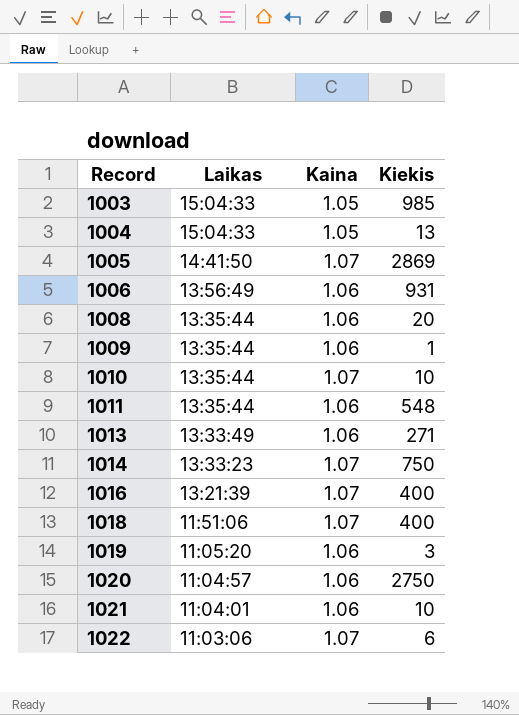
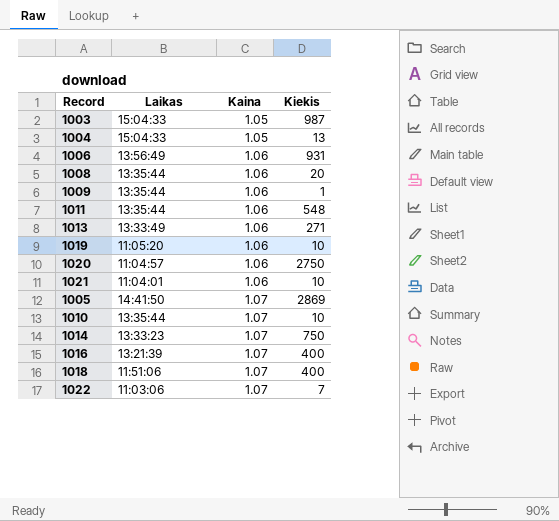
row order: Record ascending -> Kaina ascending
1003 | Kiekis: 985 -> 987
1019 | Kiekis: 3 -> 10
1022 | Kiekis: 6 -> 7

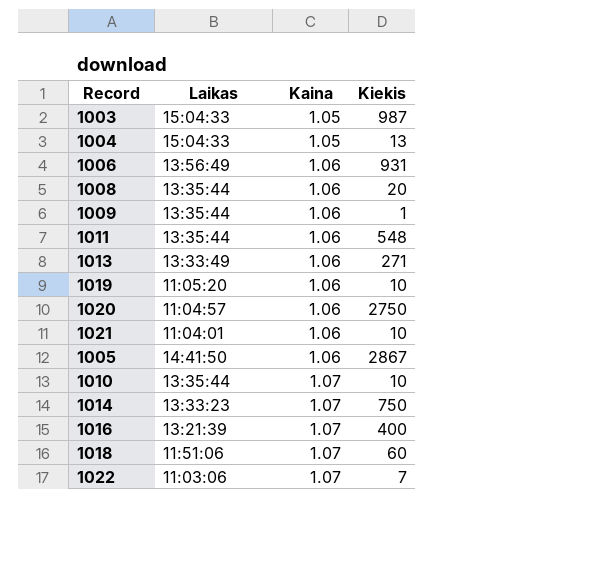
1005 | Kaina: 1.07 -> 1.06
1005 | Kiekis: 2869 -> 2867
1018 | Kiekis: 400 -> 60

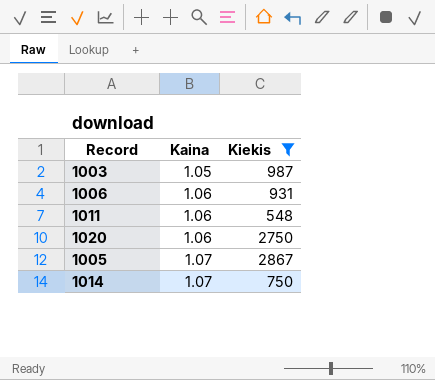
filter: none -> Kiekis >= 548
column Laikas | position: 2 -> none
1005 | Kaina: 1.06 -> 1.07

